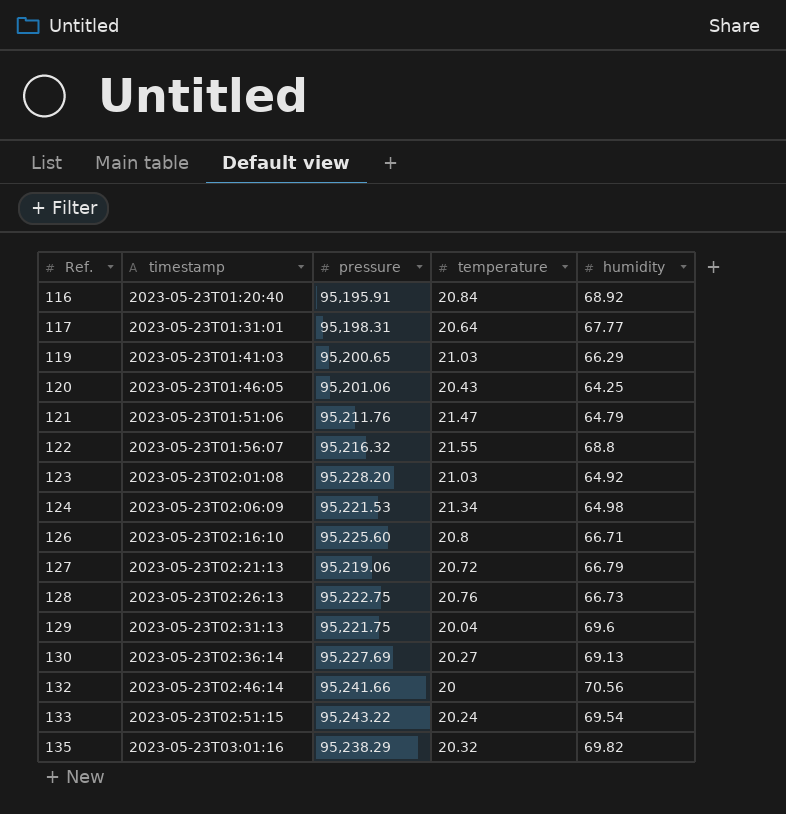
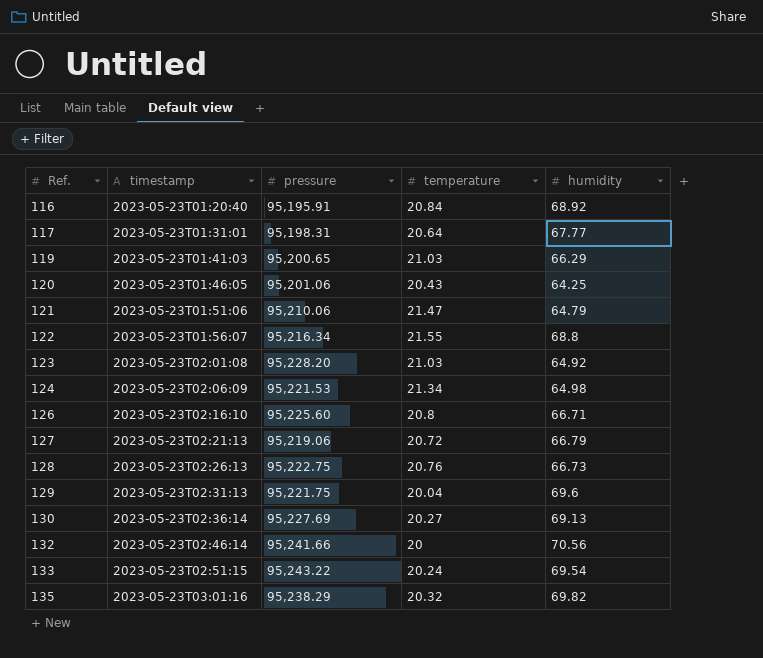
121 | pressure: 95,211.76 -> 95,210.06
122 | pressure: 95,216.32 -> 95,216.34

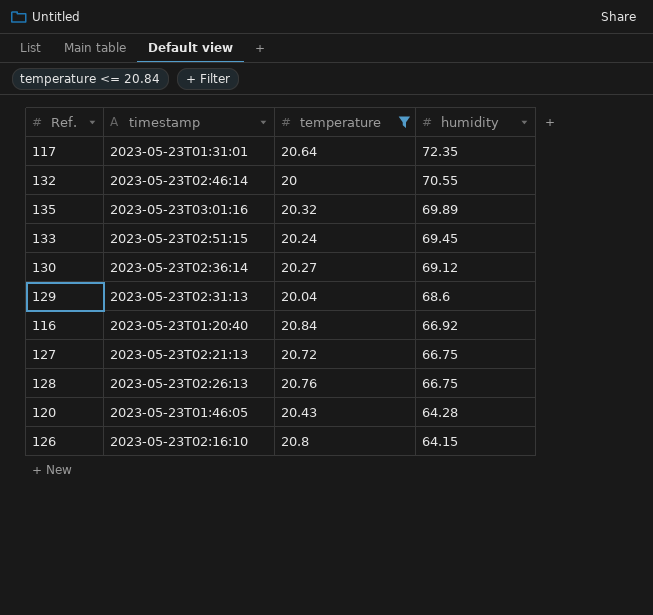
filter: none -> temperature <= 20.84
row order: Ref. ascending -> humidity descending
column pressure | position: 3 -> none
117 | humidity: 67.77 -> 72.35
132 | humidity: 70.56 -> 70.55
135 | humidity: 69.82 -> 69.89
133 | humidity: 69.54 -> 69.45
130 | humidity: 69.13 -> 69.12
129 | humidity: 69.6 -> 68.6
116 | humidity: 68.92 -> 66.92
127 | humidity: 66.79 -> 66.75
128 | humidity: 66.73 -> 66.75
120 | humidity: 64.25 -> 64.28
126 | humidity: 66.71 -> 64.15

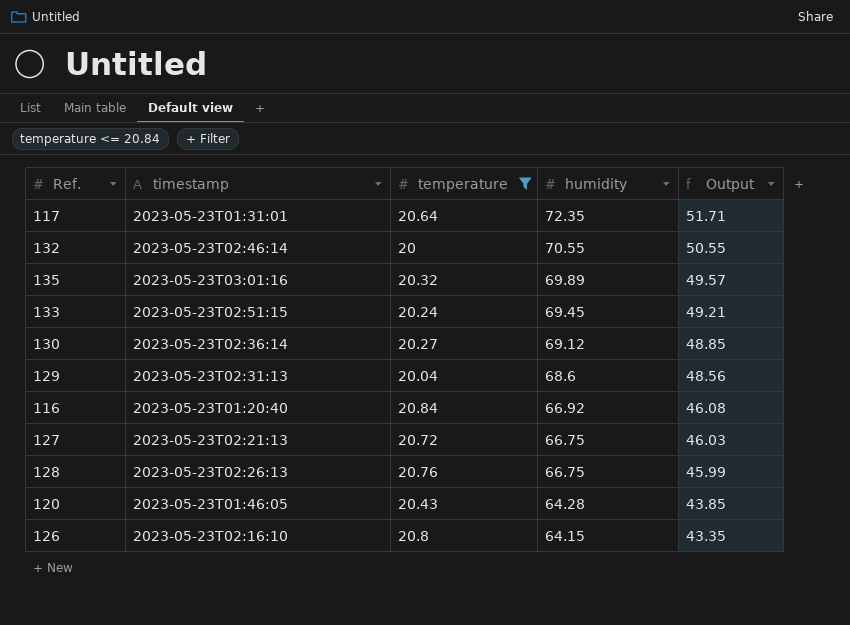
column Output | formula: none -> [humidity] - [temperature]

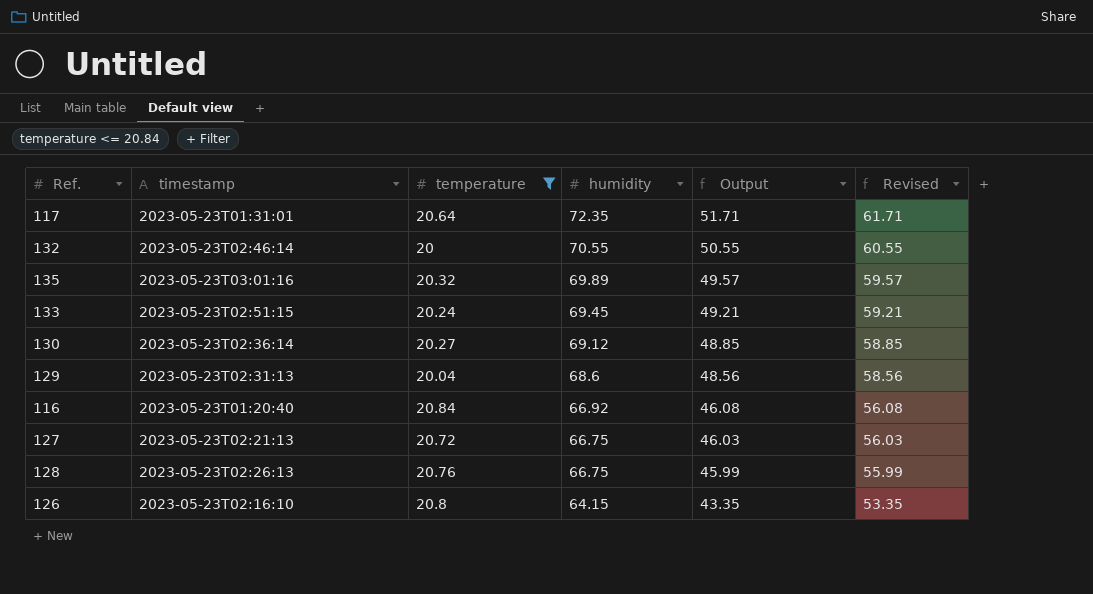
column Revised | formula: none -> [Output] + 10
row 120: 2023-05-23T01:46:05 | 20.43 | 64.28 | 43.85 -> none

